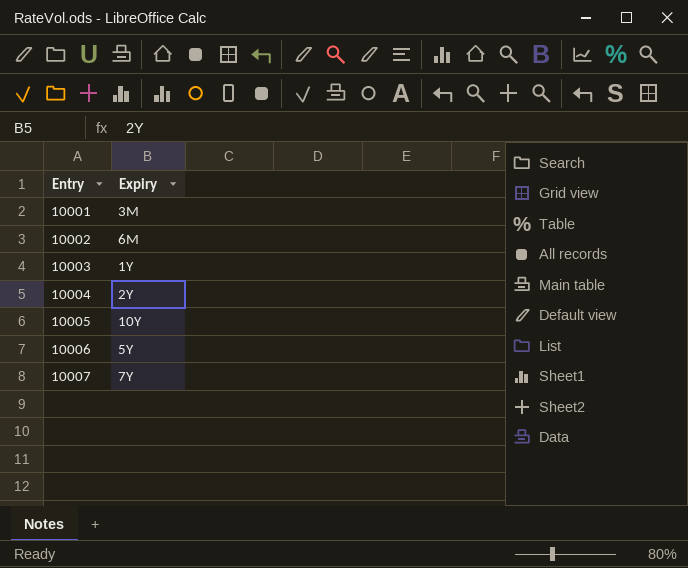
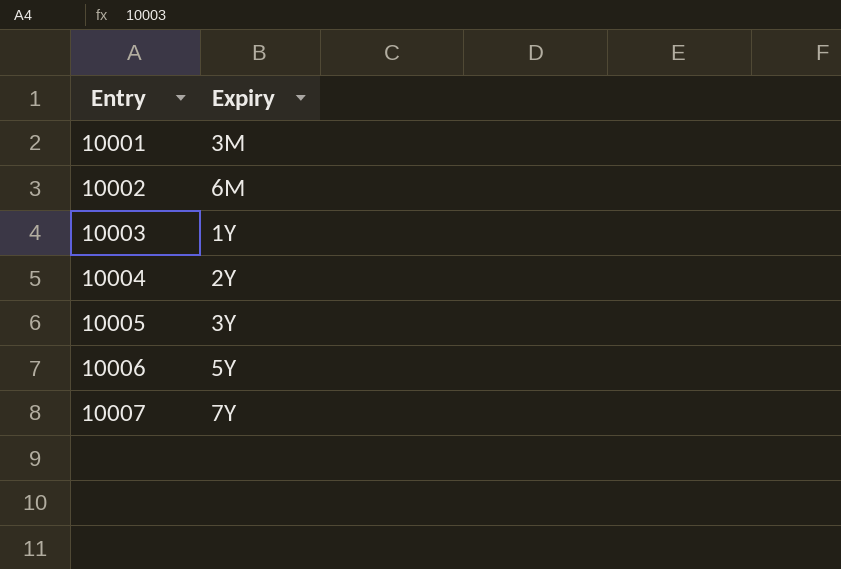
10005 | Expiry: 10Y -> 3Y

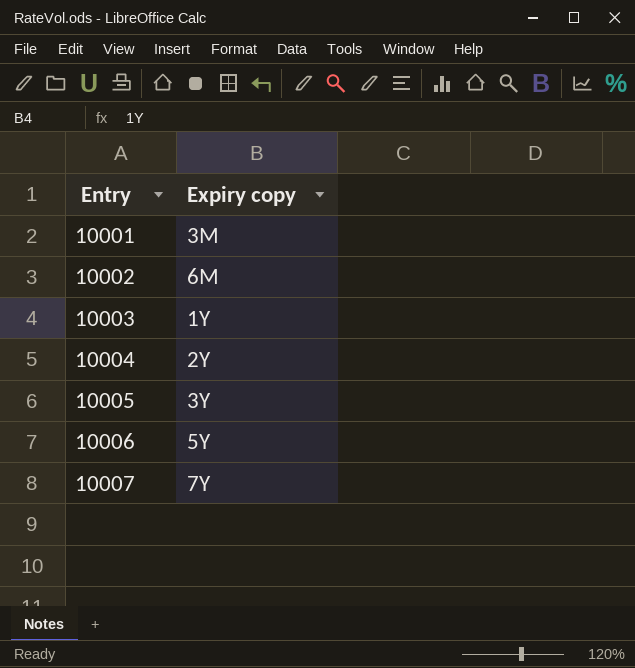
column name: Expiry -> Expiry copy

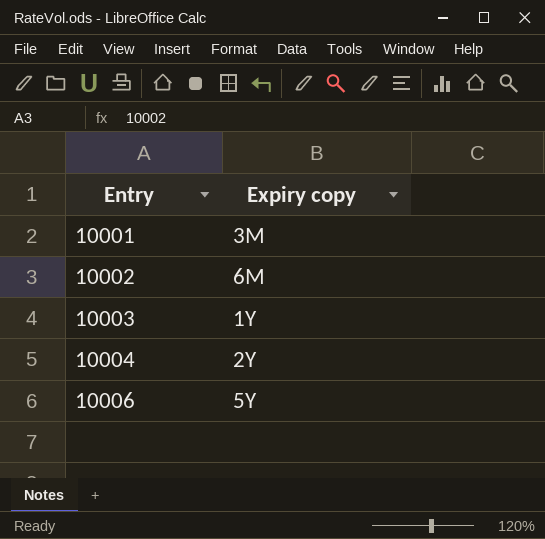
row 10005: 3Y -> none
row 10007: 7Y -> none

